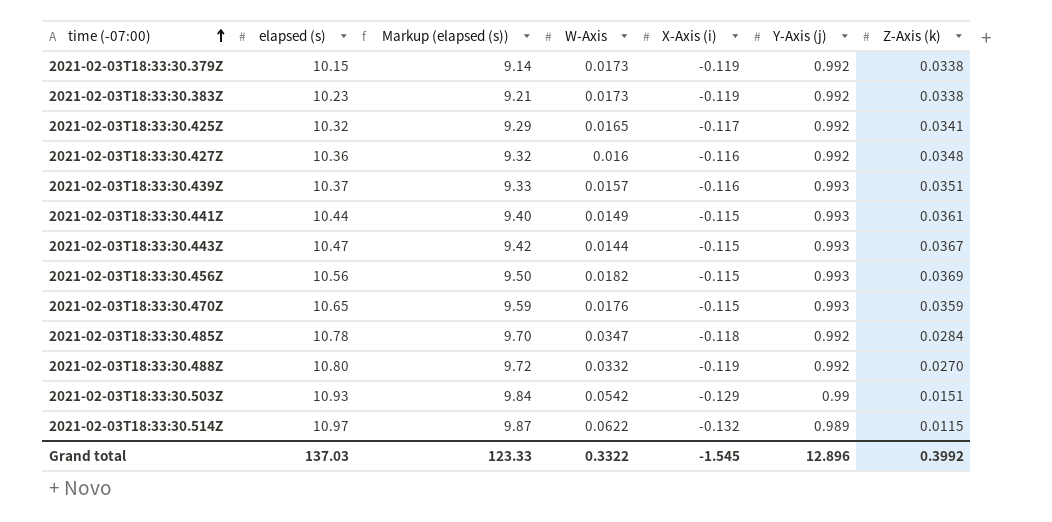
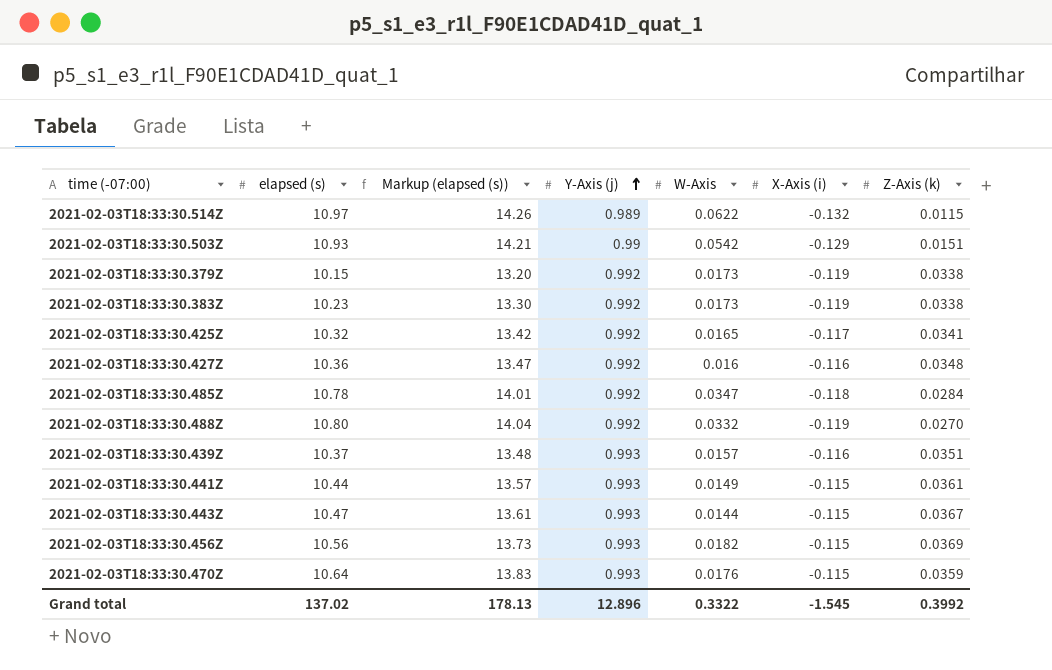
row order: time (-07:00) ascending -> Y-Axis (j) ascending
column Markup (elapsed (s)) | formula: [elapsed (s)] * 0.9 -> [elapsed (s)] * 1.3
column Y-Axis (j) | position: 6 -> 4
2021-02-03T18:33:30.470Z | elapsed (s): 10.65 -> 10.64
Grand total | elapsed (s): 137.03 -> 137.02
Grand total | Markup (elapsed (s)): 123.33 -> 178.13

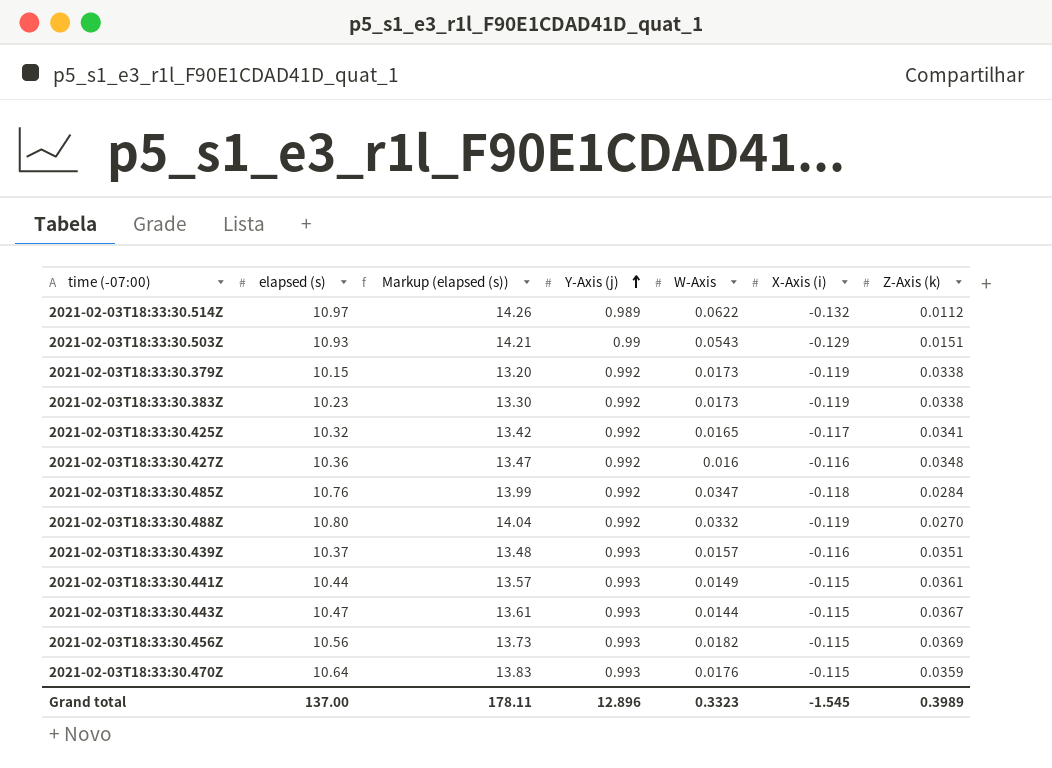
2021-02-03T18:33:30.514Z | Z-Axis (k): 0.0115 -> 0.0112
2021-02-03T18:33:30.503Z | W-Axis: 0.0542 -> 0.0543
2021-02-03T18:33:30.485Z | elapsed (s): 10.78 -> 10.76
2021-02-03T18:33:30.485Z | Markup (elapsed (s)): 14.01 -> 13.99
Grand total | elapsed (s): 137.02 -> 137.00
Grand total | Markup (elapsed (s)): 178.13 -> 178.11
Grand total | W-Axis: 0.3322 -> 0.3323
Grand total | Z-Axis (k): 0.3992 -> 0.3989

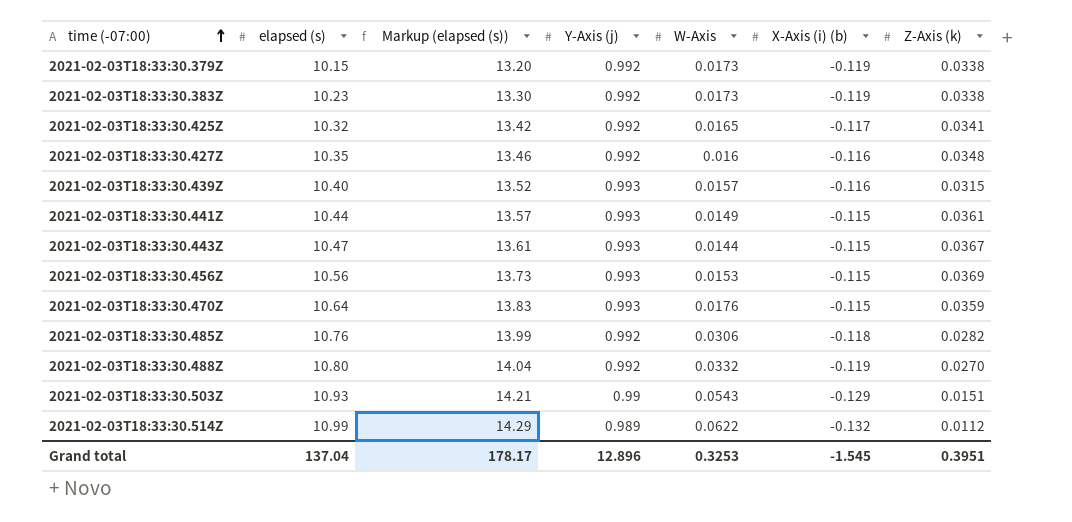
row order: Y-Axis (j) ascending -> time (-07:00) ascending
column name: X-Axis (i) -> X-Axis (i) (b)
2021-02-03T18:33:30.427Z | elapsed (s): 10.36 -> 10.35
2021-02-03T18:33:30.427Z | Markup (elapsed (s)): 13.47 -> 13.46
2021-02-03T18:33:30.439Z | elapsed (s): 10.37 -> 10.40
2021-02-03T18:33:30.439Z | Markup (elapsed (s)): 13.48 -> 13.52
2021-02-03T18:33:30.439Z | Z-Axis (k): 0.0351 -> 0.0315
2021-02-03T18:33:30.456Z | W-Axis: 0.0182 -> 0.0153
2021-02-03T18:33:30.485Z | W-Axis: 0.0347 -> 0.0306
2021-02-03T18:33:30.485Z | Z-Axis (k): 0.0284 -> 0.0282
2021-02-03T18:33:30.514Z | elapsed (s): 10.97 -> 10.99
2021-02-03T18:33:30.514Z | Markup (elapsed (s)): 14.26 -> 14.29
Grand total | elapsed (s): 137.00 -> 137.04
Grand total | Markup (elapsed (s)): 178.11 -> 178.17
Grand total | W-Axis: 0.3323 -> 0.3253
Grand total | Z-Axis (k): 0.3989 -> 0.3951

